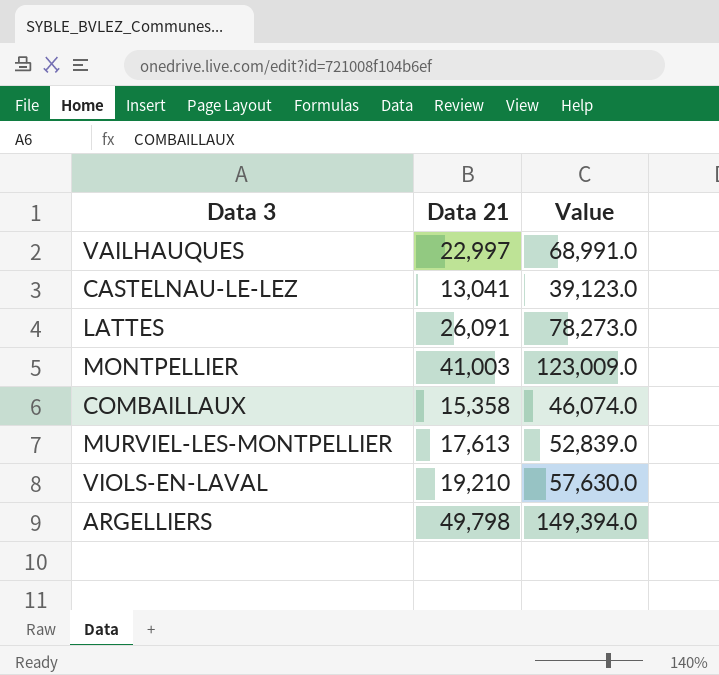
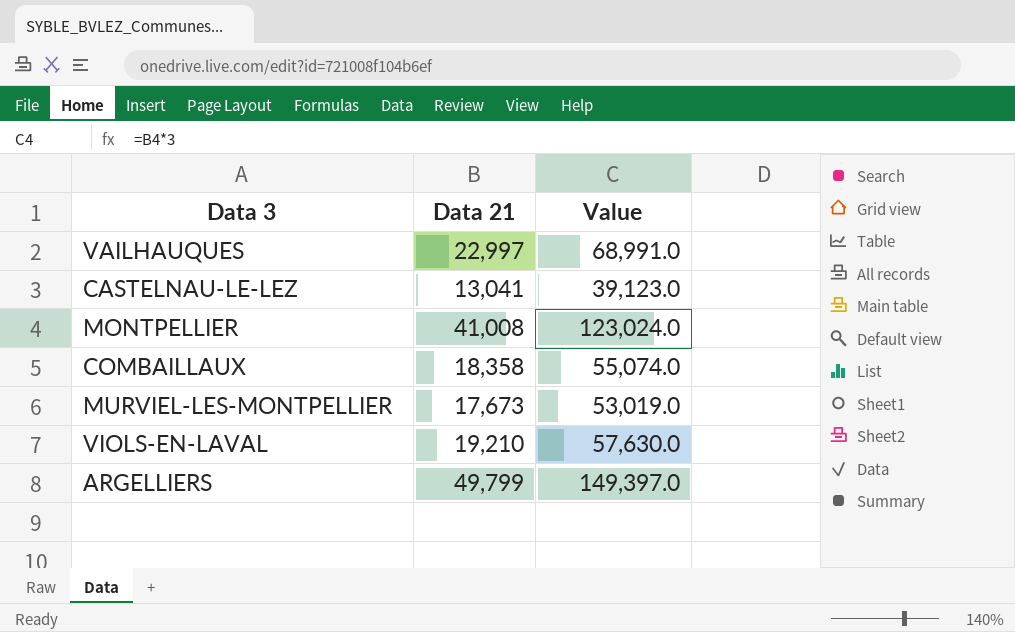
row LATTES: 26,091 | 78,273.0 -> none
MONTPELLIER | Data 21: 41,003 -> 41,008
MONTPELLIER | Value: 123,009.0 -> 123,024.0
COMBAILLAUX | Data 21: 15,358 -> 18,358
COMBAILLAUX | Value: 46,074.0 -> 55,074.0
MURVIEL-LES-MONTPELLIER | Data 21: 17,613 -> 17,673
MURVIEL-LES-MONTPELLIER | Value: 52,839.0 -> 53,019.0
ARGELLIERS | Data 21: 49,798 -> 49,799
ARGELLIERS | Value: 149,394.0 -> 149,397.0

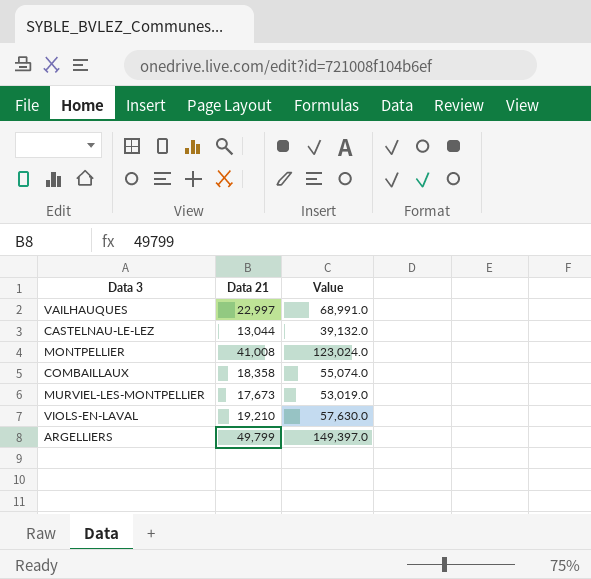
CASTELNAU-LE-LEZ | Data 21: 13,041 -> 13,044
CASTELNAU-LE-LEZ | Value: 39,123.0 -> 39,132.0

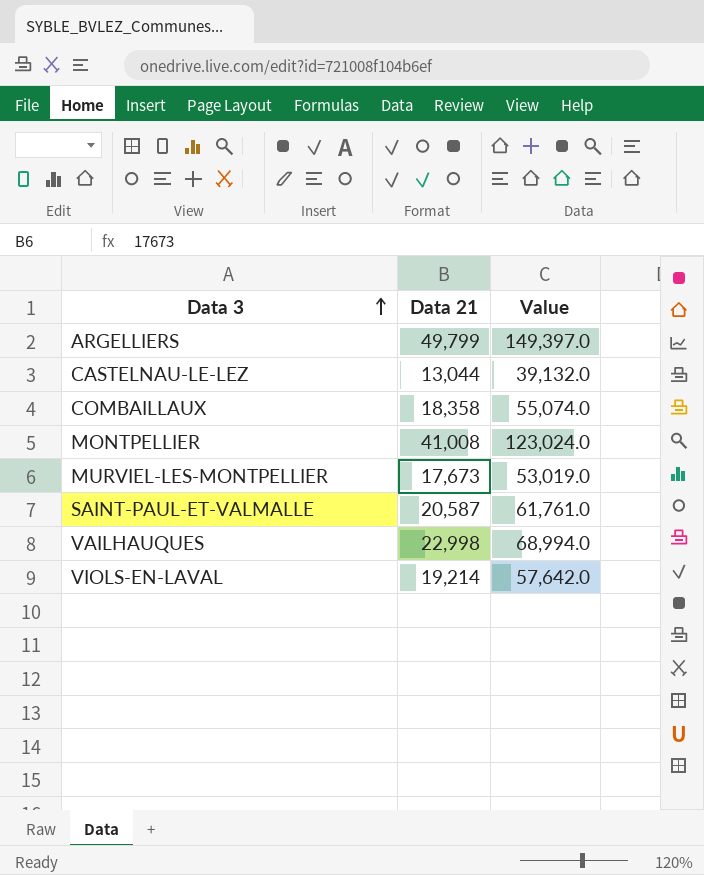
row order: none -> Data 3 ascending
row SAINT-PAUL-ET-VALMALLE: none -> 20,587 | 61,761.0
VAILHAUQUES | Data 21: 22,997 -> 22,998
VAILHAUQUES | Value: 68,991.0 -> 68,994.0
VIOLS-EN-LAVAL | Data 21: 19,210 -> 19,214
VIOLS-EN-LAVAL | Value: 57,630.0 -> 57,642.0

